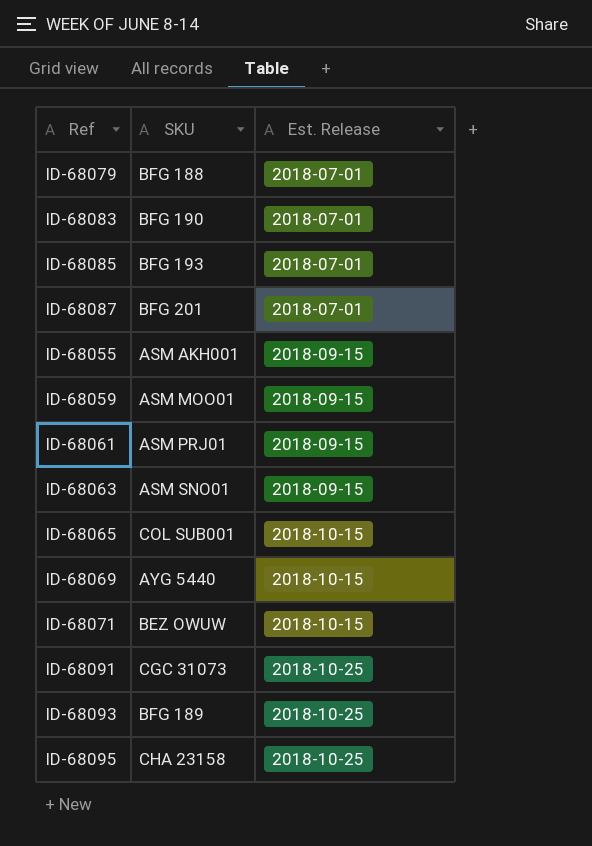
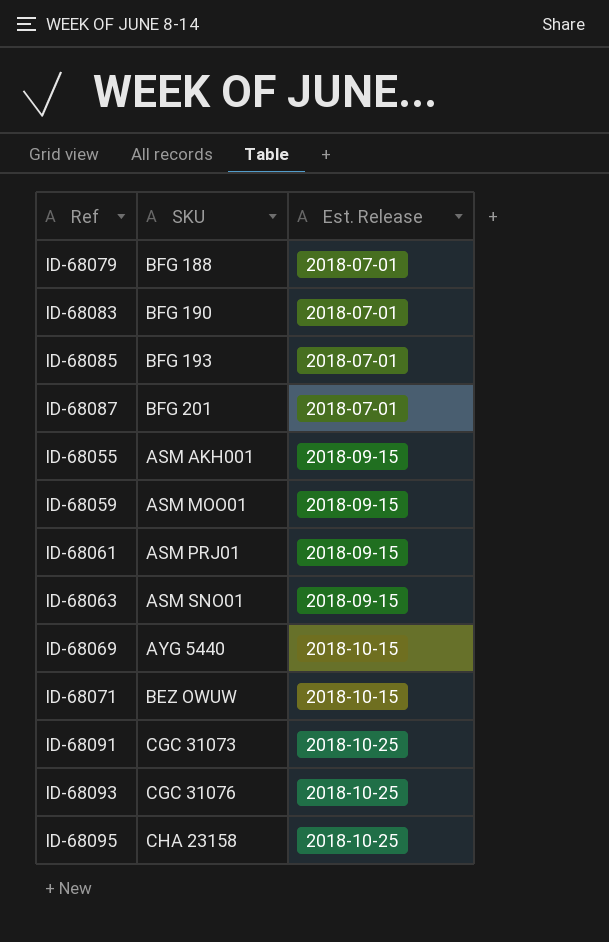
row ID-68065: COL SUB001 | 2018-10-15 -> none
ID-68093 | SKU: BFG 189 -> CGC 31076

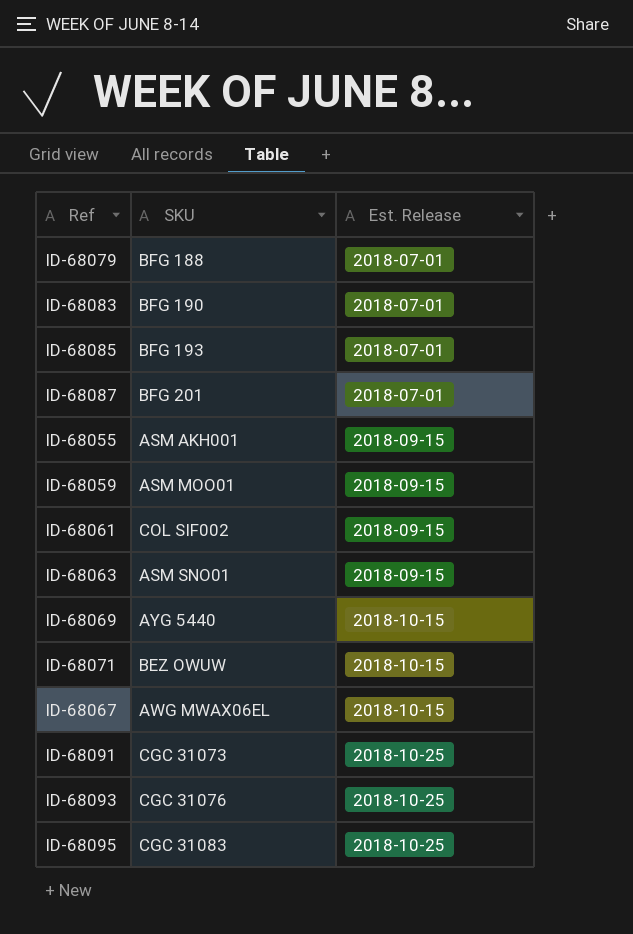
ID-68061 | SKU: ASM PRJ01 -> COL SIF002
row ID-68067: none -> AWG MWAX06EL | 2018-10-15
ID-68095 | SKU: CHA 23158 -> CGC 31083

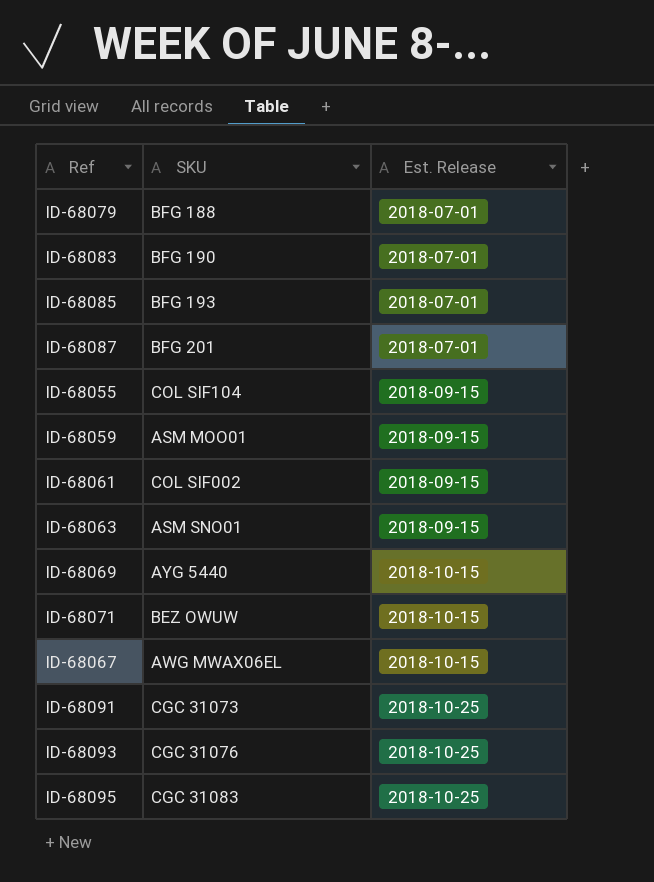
ID-68055 | SKU: ASM AKH001 -> COL SIF104

